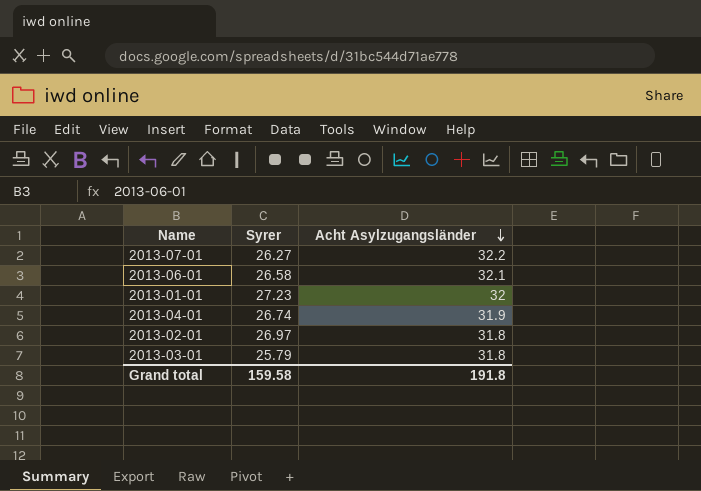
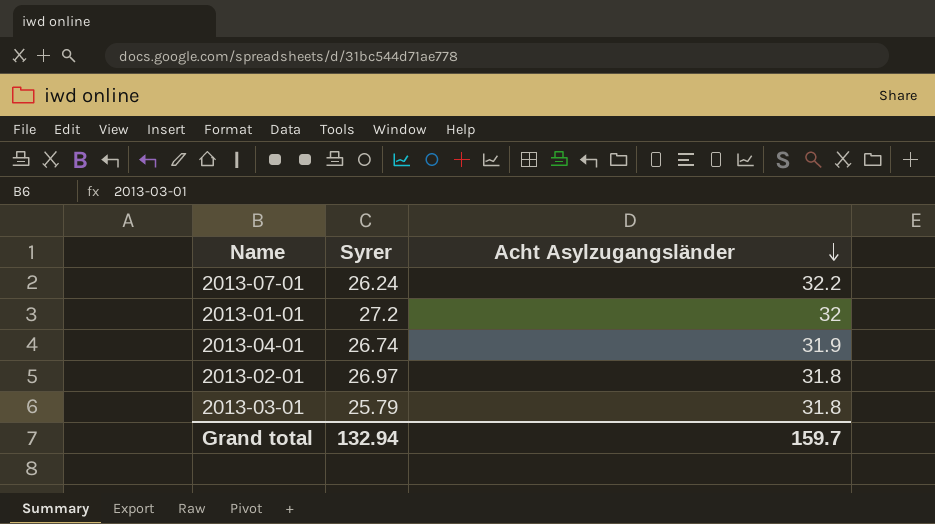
row 2013-06-01: 26.58 | 32.1 -> none
2013-07-01 | Syrer: 26.27 -> 26.24
2013-01-01 | Syrer: 27.23 -> 27.2
Grand total | Syrer: 159.58 -> 132.94
Grand total | Acht Asylzugangsländer: 191.8 -> 159.7

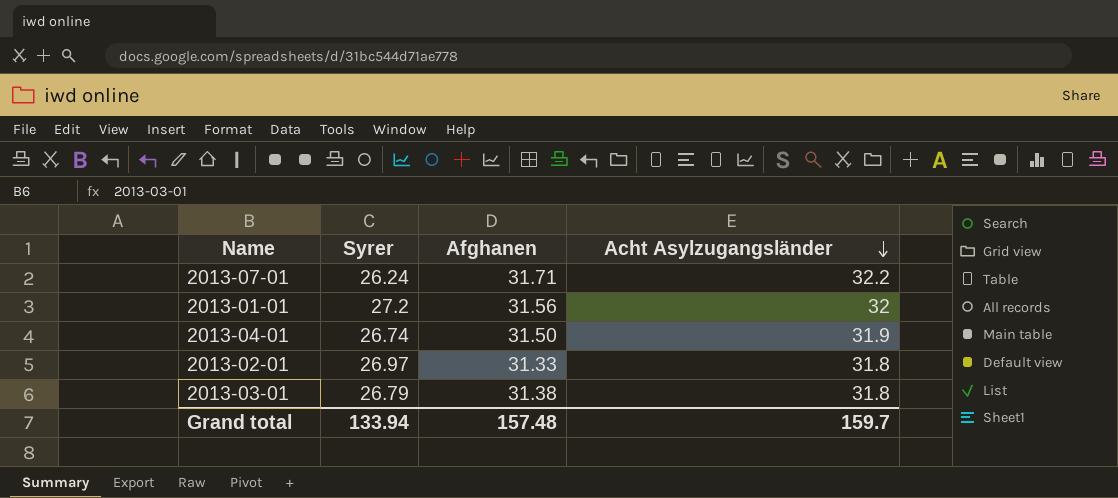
column Afghanen | position: none -> 3
2013-03-01 | Syrer: 25.79 -> 26.79
Grand total | Syrer: 132.94 -> 133.94

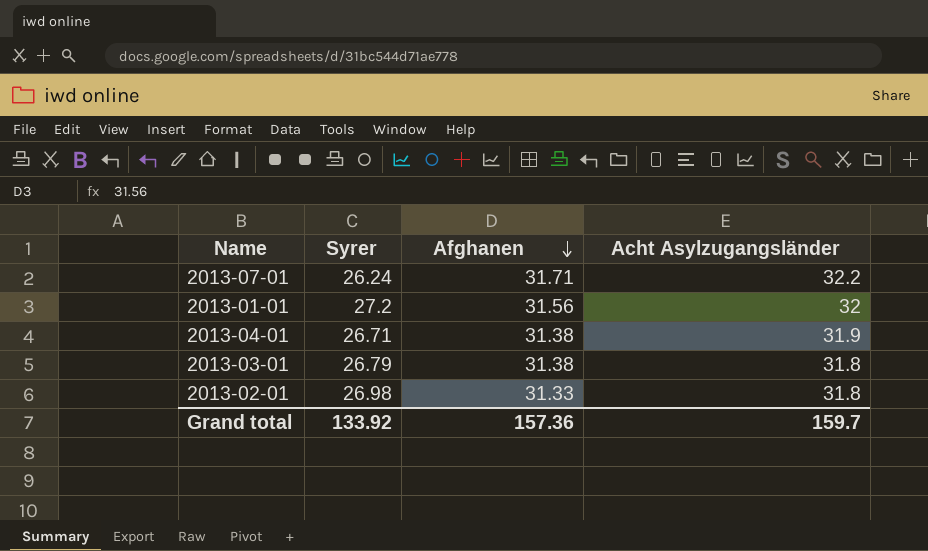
row order: Acht Asylzugangsländer descending -> Afghanen descending
2013-04-01 | Syrer: 26.74 -> 26.71
2013-04-01 | Afghanen: 31.50 -> 31.38
2013-02-01 | Syrer: 26.97 -> 26.98
Grand total | Syrer: 133.94 -> 133.92
Grand total | Afghanen: 157.48 -> 157.36

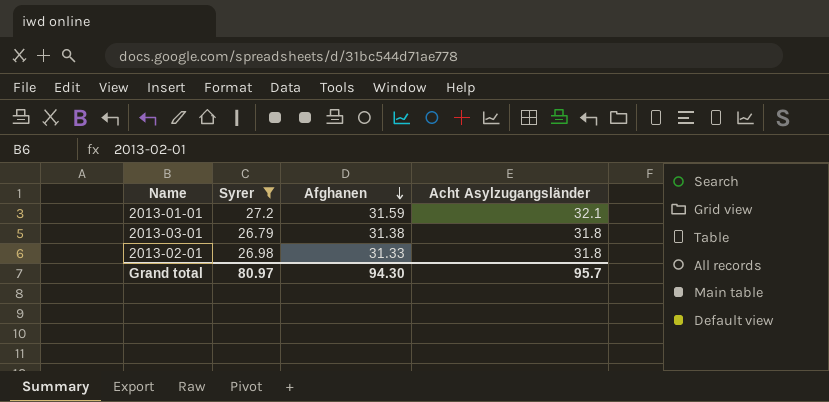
filter: none -> Syrer >= 26.79
2013-01-01 | Afghanen: 31.56 -> 31.59
2013-01-01 | Acht Asylzugangsländer: 32 -> 32.1
Grand total | Syrer: 133.92 -> 80.97
Grand total | Afghanen: 157.36 -> 94.30
Grand total | Acht Asylzugangsländer: 159.7 -> 95.7

